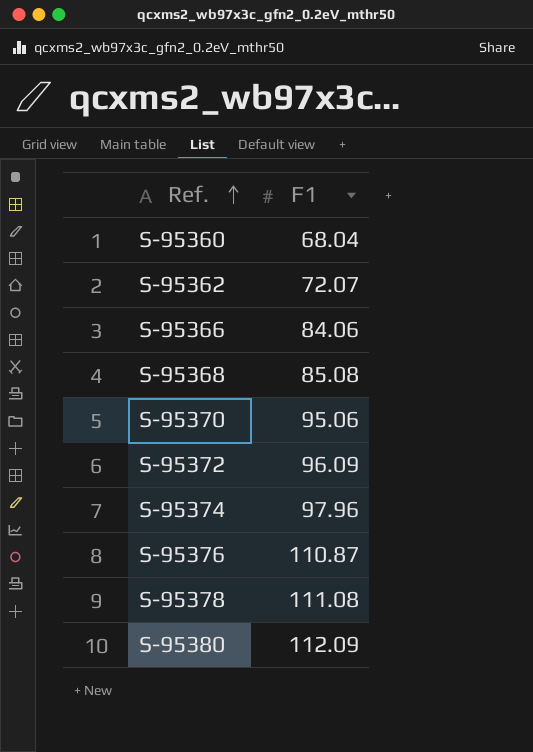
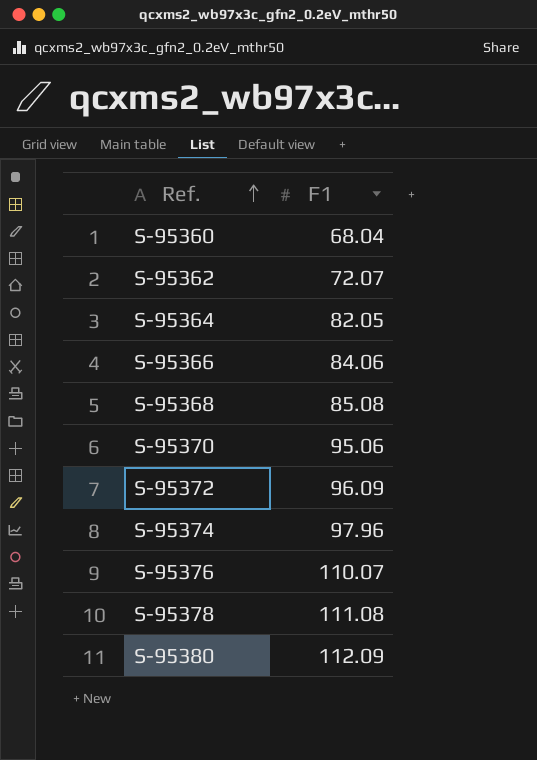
row S-95364: none -> 82.05
S-95376 | F1: 110.87 -> 110.07

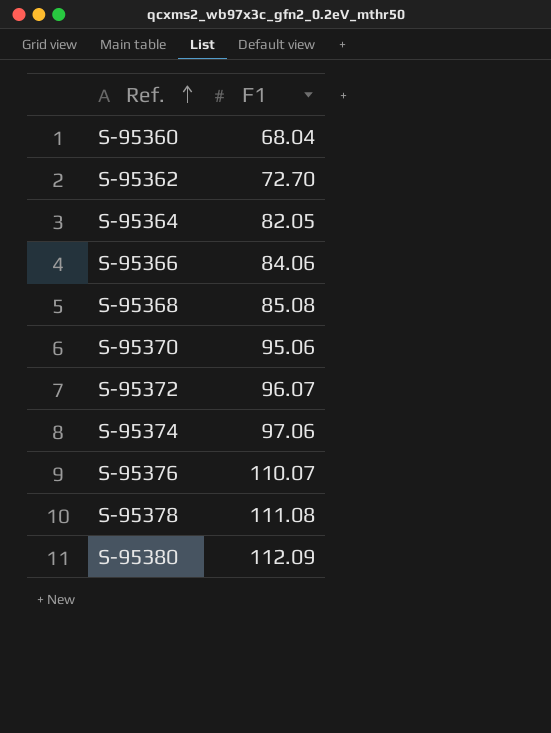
S-95362 | F1: 72.07 -> 72.70
S-95372 | F1: 96.09 -> 96.07
S-95374 | F1: 97.96 -> 97.06

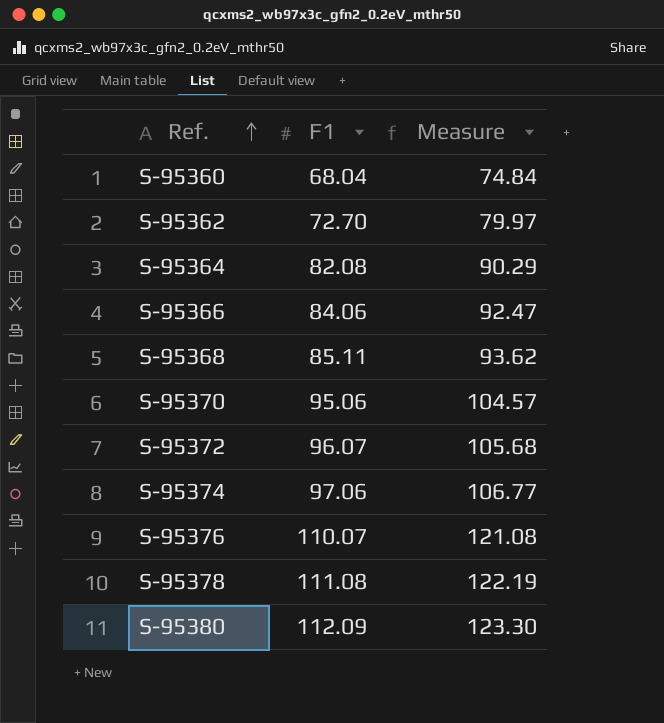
column Measure | formula: none -> [F1] * 1.1
S-95364 | F1: 82.05 -> 82.08
S-95368 | F1: 85.08 -> 85.11

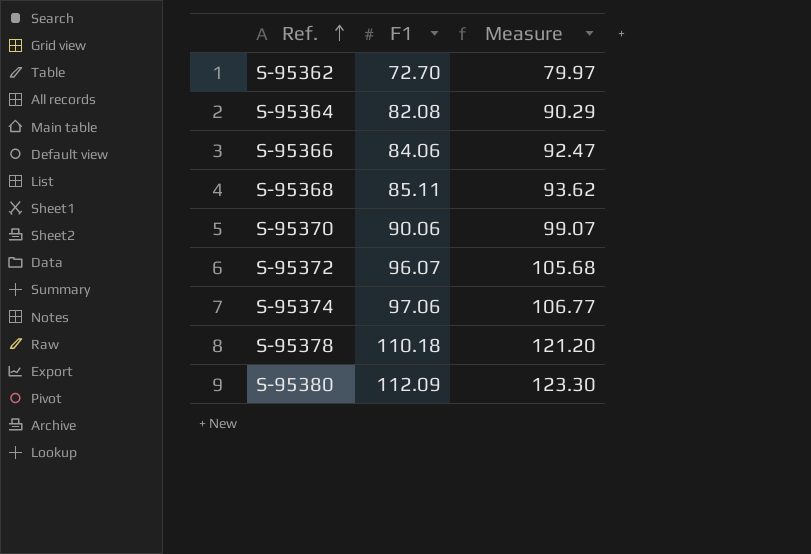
row S-95360: 68.04 | 74.84 -> none
row S-95376: 110.07 | 121.08 -> none
S-95370 | F1: 95.06 -> 90.06
S-95370 | Measure: 104.57 -> 99.07
S-95378 | F1: 111.08 -> 110.18
S-95378 | Measure: 122.19 -> 121.20

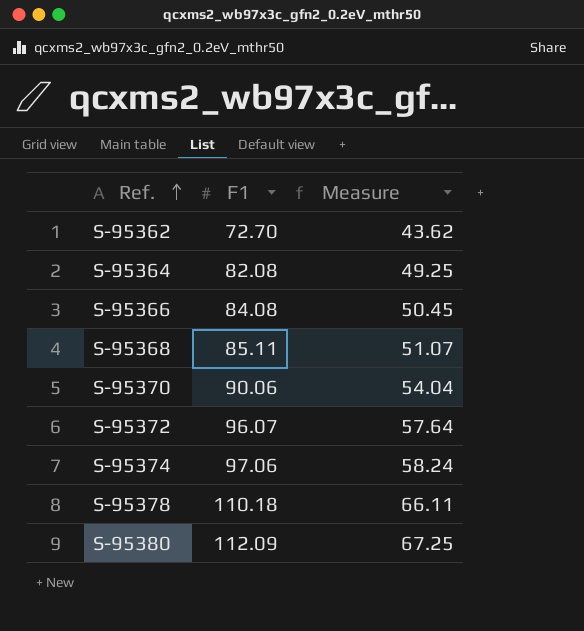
column Measure | formula: [F1] * 1.1 -> [F1] * 0.6
S-95366 | F1: 84.06 -> 84.08

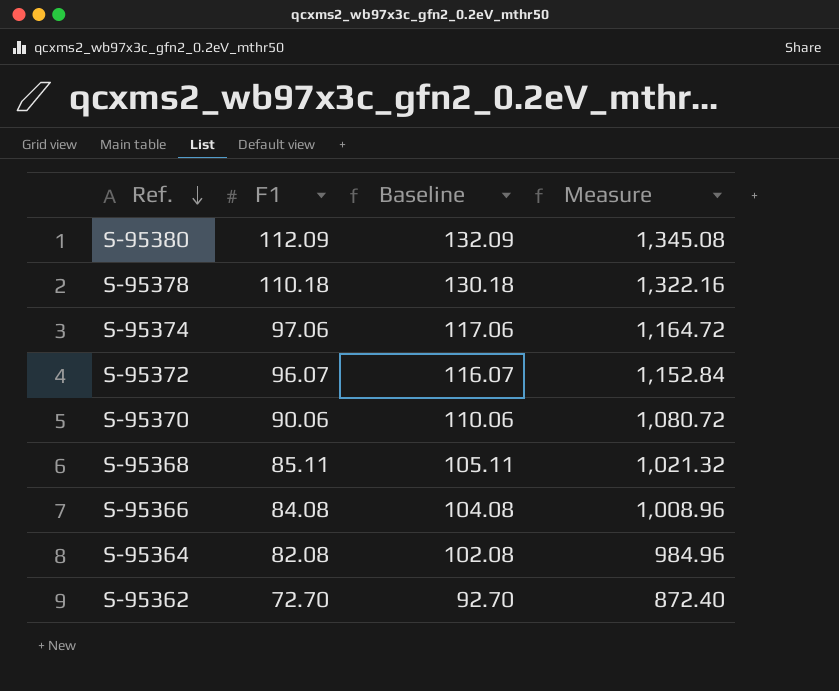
row order: Ref. ascending -> Ref. descending
column Baseline | formula: none -> [F1] + 20
column Measure | formula: [F1] * 0.6 -> [F1] * 12

